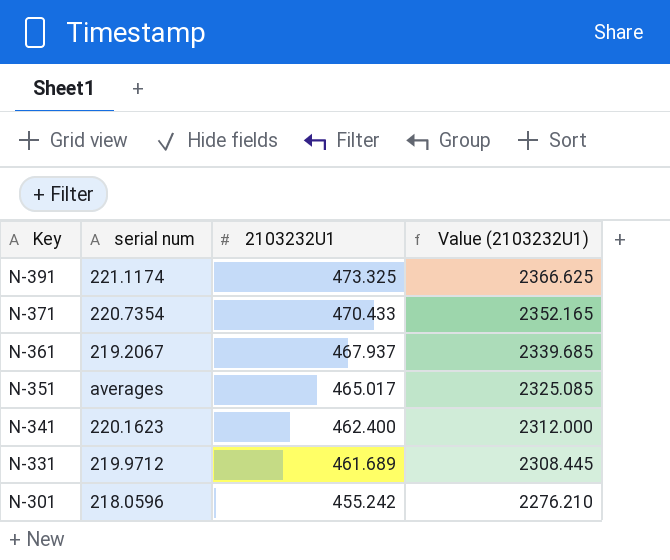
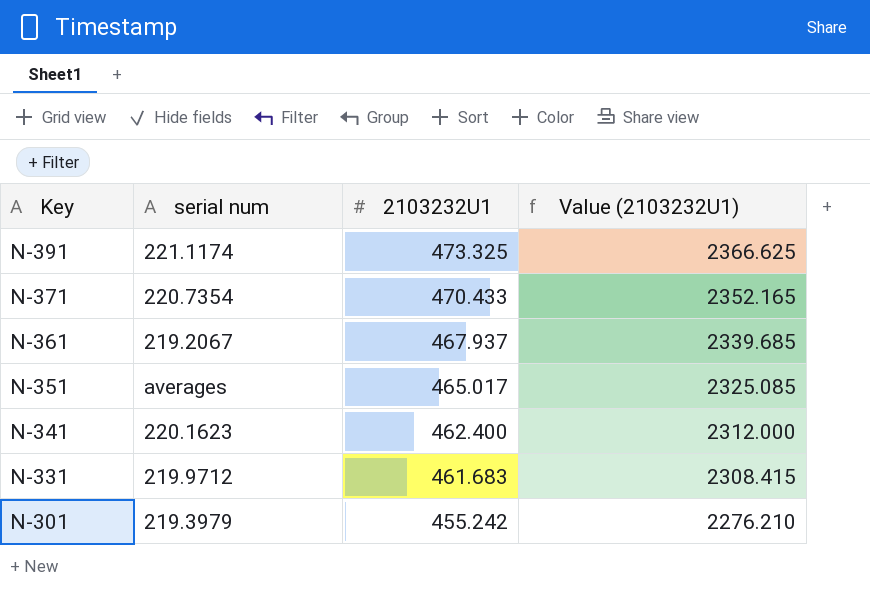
N-331 | 2103232U1: 461.689 -> 461.683
N-331 | Value (2103232U1): 2308.445 -> 2308.415
N-301 | serial num: 218.0596 -> 219.3979

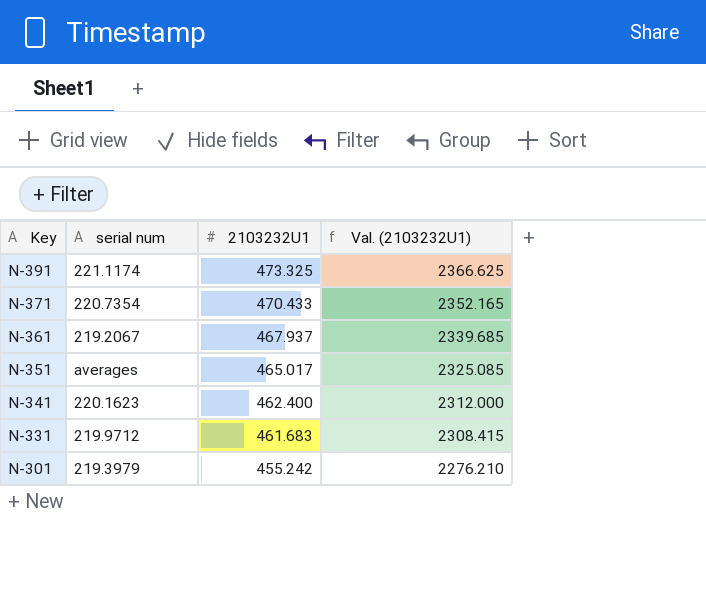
column name: Value (2103232U1) -> Val. (2103232U1)

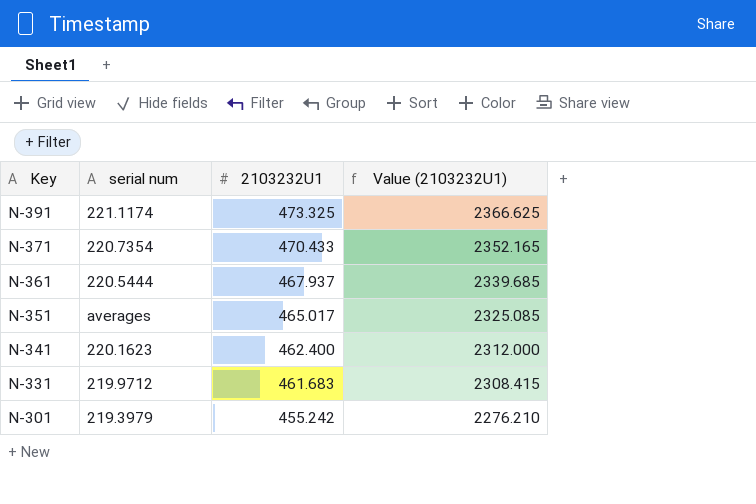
column name: Val. (2103232U1) -> Value (2103232U1)
N-361 | serial num: 219.2067 -> 220.5444

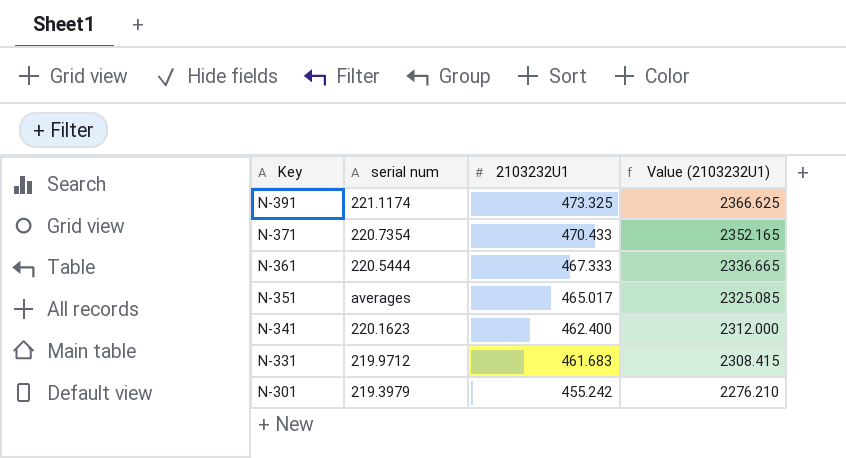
N-361 | 2103232U1: 467.937 -> 467.333
N-361 | Value (2103232U1): 2339.685 -> 2336.665

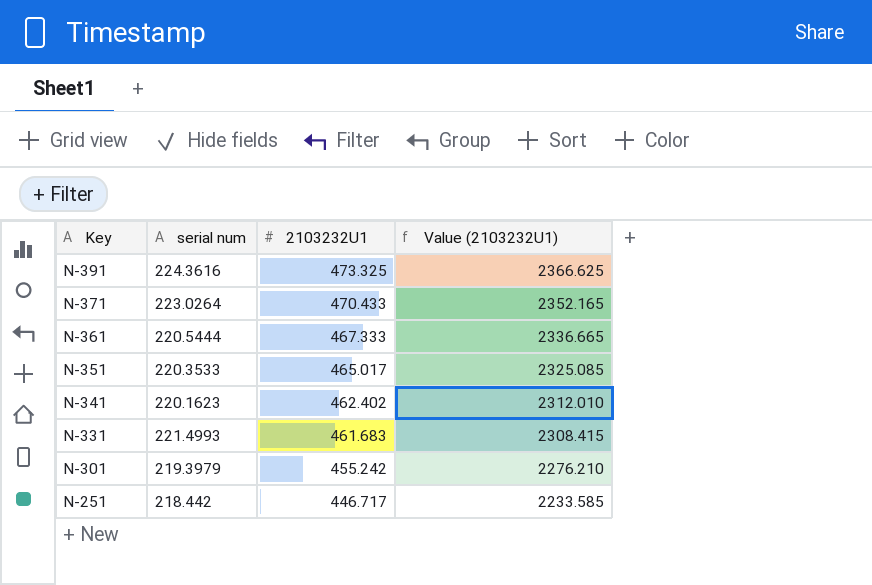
N-391 | serial num: 221.1174 -> 224.3616
N-371 | serial num: 220.7354 -> 223.0264
N-351 | serial num: averages -> 220.3533
N-341 | 2103232U1: 462.400 -> 462.402
N-341 | Value (2103232U1): 2312.000 -> 2312.010
N-331 | serial num: 219.9712 -> 221.4993
row N-251: none -> 218.442 | 446.717 | 2233.585

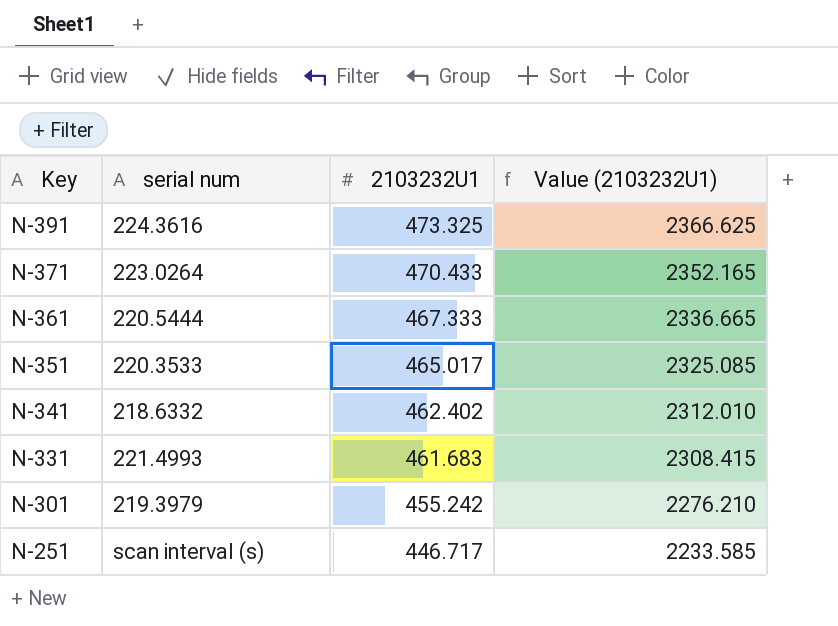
N-341 | serial num: 220.1623 -> 218.6332
N-251 | serial num: 218.442 -> scan interval (s)

